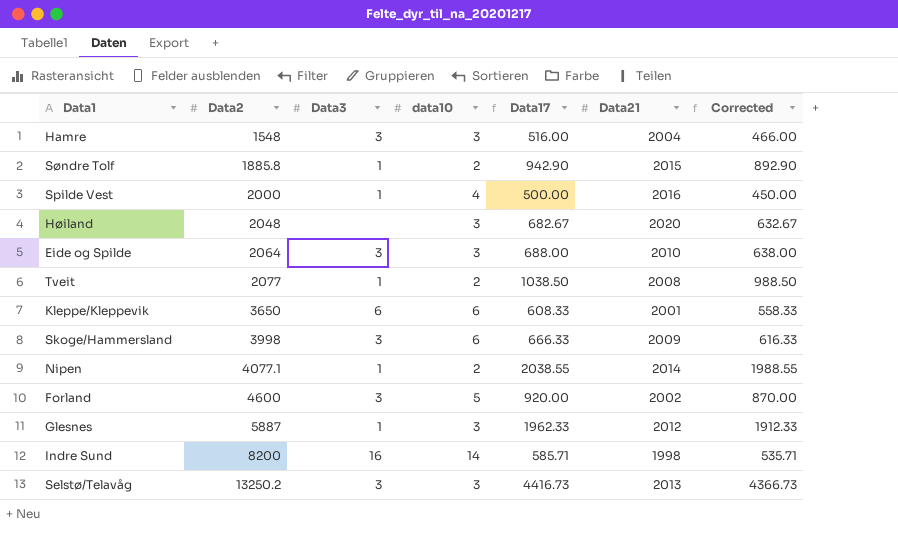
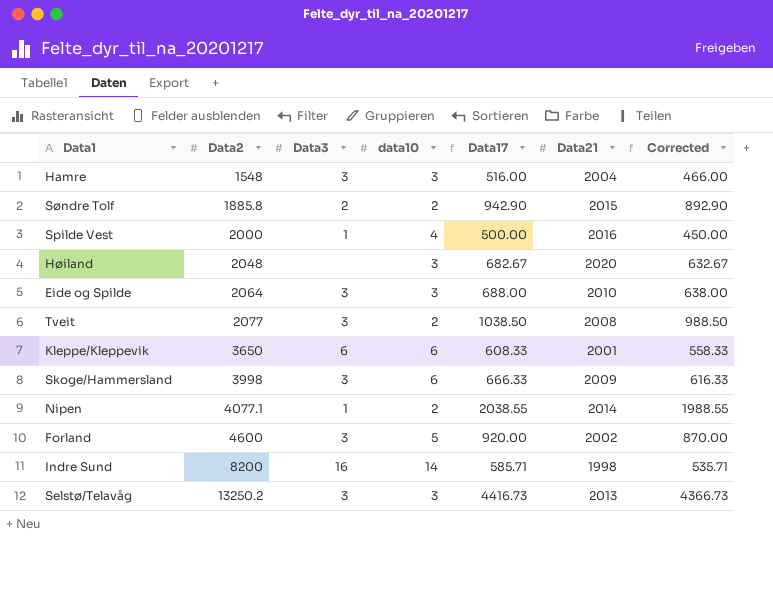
row Glesnes: 5887 | 1 | 3 | 1962.33 | 2012 | 1912.33 -> none
Søndre Tolf | Data3: 1 -> 2
Tveit | Data3: 1 -> 3

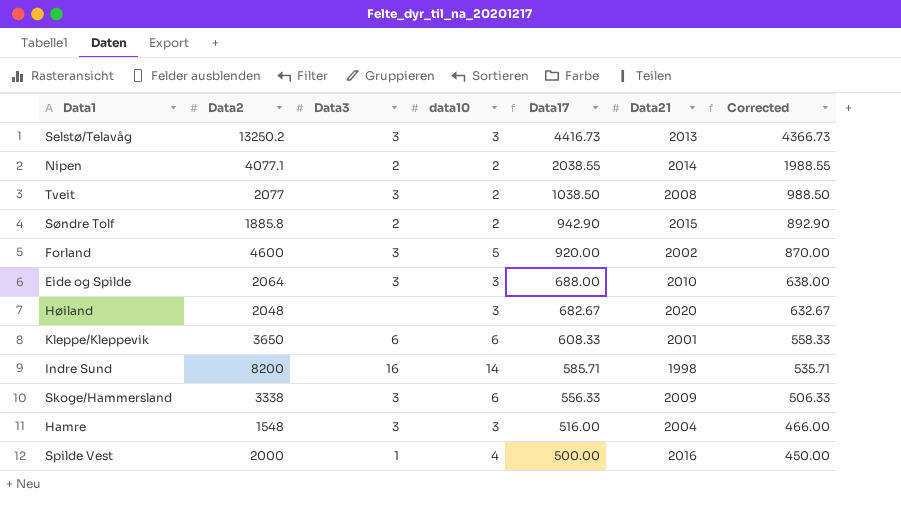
row order: Data2 ascending -> Data17 descending
Nipen | Data3: 1 -> 2
Skoge/Hammersland | Data2: 3998 -> 3338
Skoge/Hammersland | Data17: 666.33 -> 556.33
Skoge/Hammersland | Corrected: 616.33 -> 506.33

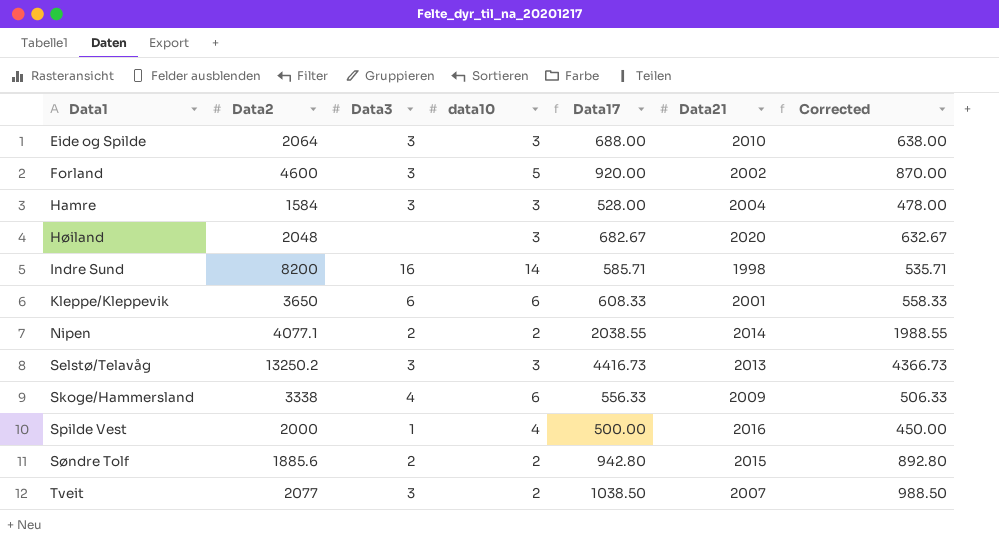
row order: Data17 descending -> Data1 ascending
Hamre | Data2: 1548 -> 1584
Hamre | Data17: 516.00 -> 528.00
Hamre | Corrected: 466.00 -> 478.00
Skoge/Hammersland | Data3: 3 -> 4
Søndre Tolf | Data2: 1885.8 -> 1885.6
Søndre Tolf | Data17: 942.90 -> 942.80
Søndre Tolf | Corrected: 892.90 -> 892.80
Tveit | Data21: 2008 -> 2007

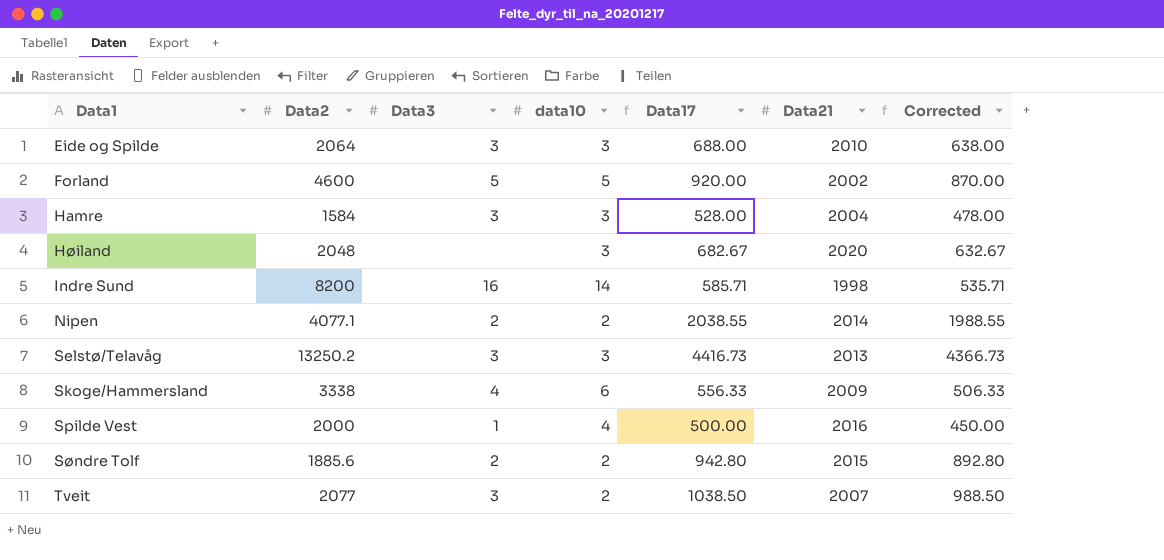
row Kleppe/Kleppevik: 3650 | 6 | 6 | 608.33 | 2001 | 558.33 -> none
Forland | Data3: 3 -> 5

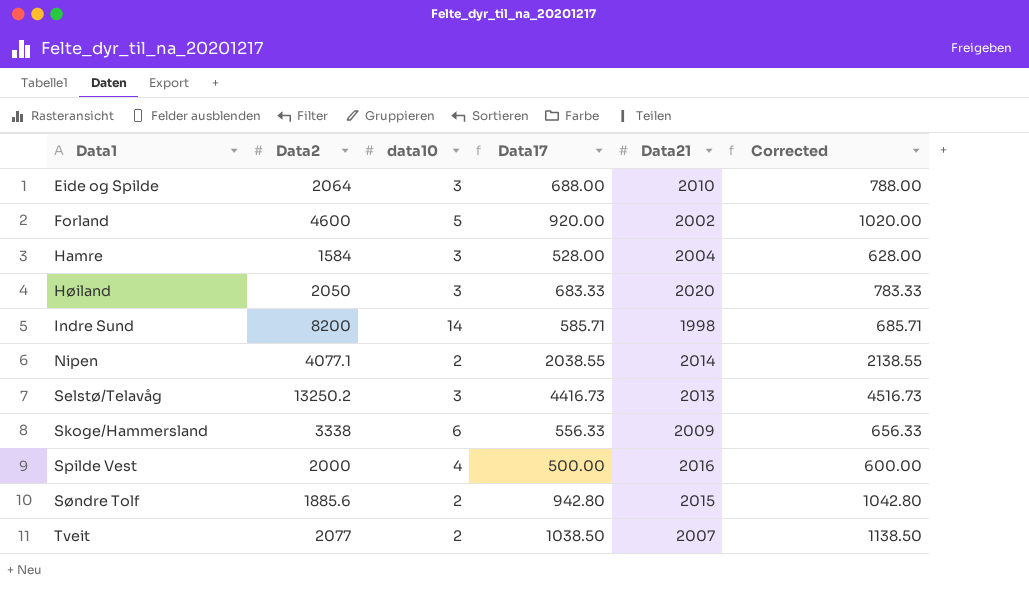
column Data3 | position: 3 -> none
column Corrected | formula: [Data17] - 50 -> [Data17] + 100
Høiland | Data2: 2048 -> 2050
Høiland | Data17: 682.67 -> 683.33

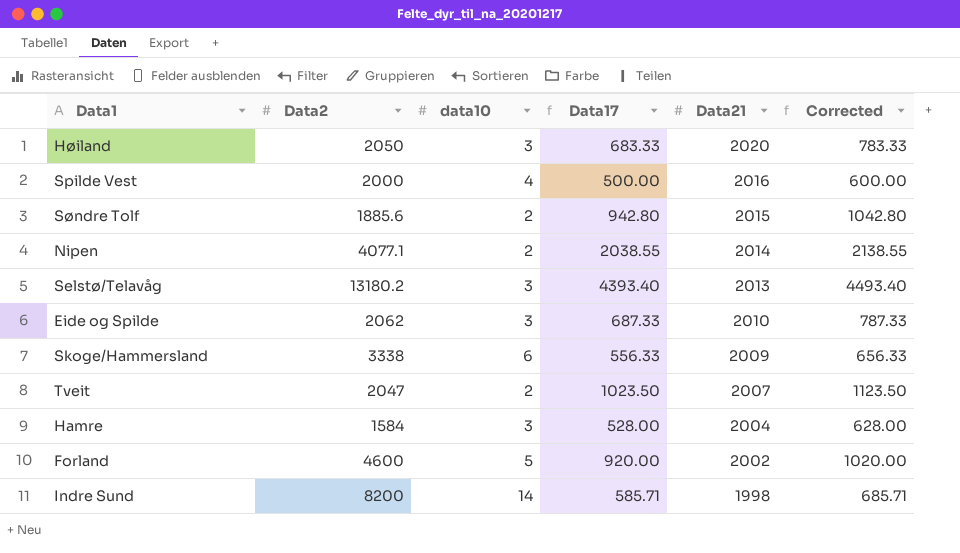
row order: Data1 ascending -> Data21 descending
Selstø/Telavåg | Data2: 13250.2 -> 13180.2
Selstø/Telavåg | Data17: 4416.73 -> 4393.40
Selstø/Telavåg | Corrected: 4516.73 -> 4493.40
Eide og Spilde | Data2: 2064 -> 2062
Eide og Spilde | Data17: 688.00 -> 687.33
Eide og Spilde | Corrected: 788.00 -> 787.33
Tveit | Data2: 2077 -> 2047
Tveit | Data17: 1038.50 -> 1023.50
Tveit | Corrected: 1138.50 -> 1123.50

